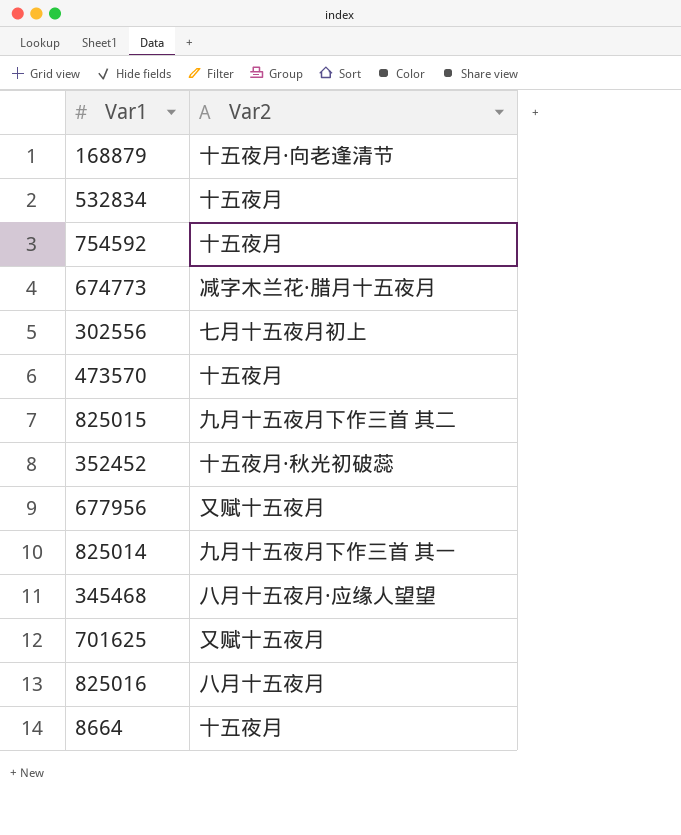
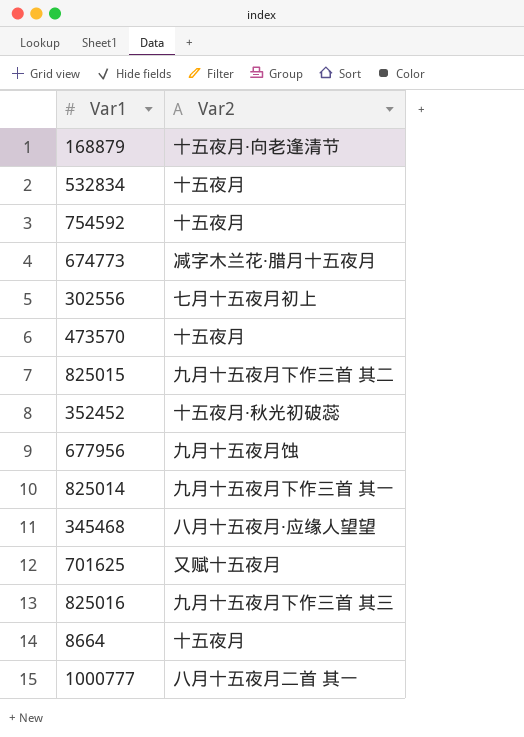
677956 | Var2: 又赋十五夜月 -> 九月十五夜月蚀
825016 | Var2: 八月十五夜月 -> 九月十五夜月下作三首 其三
row 1000777: none -> 八月十五夜月二首 其一

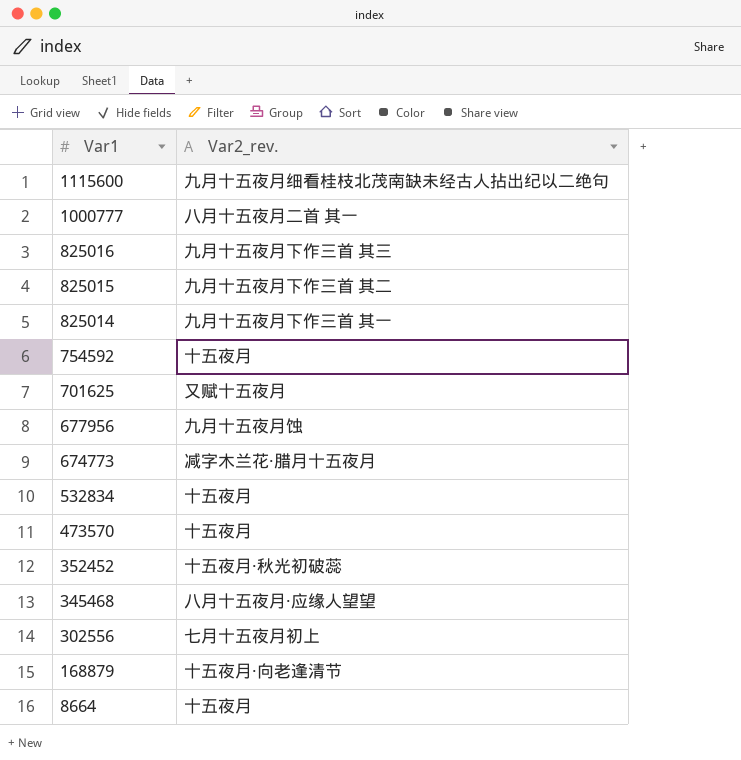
row order: none -> Var1 descending
column name: Var2 -> Var2_rev.
row 1115600: none -> 九月十五夜月细看桂枝北茂南缺未经古人拈出纪以二绝句

